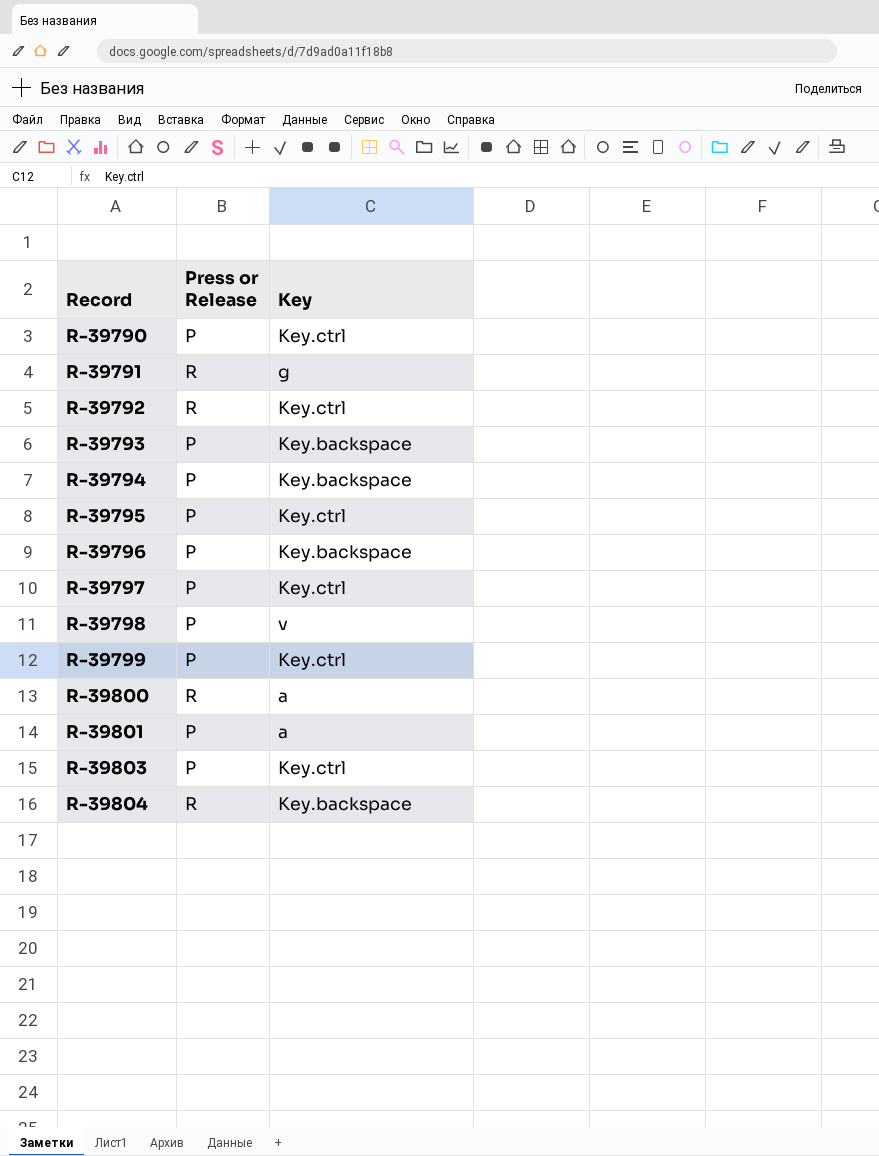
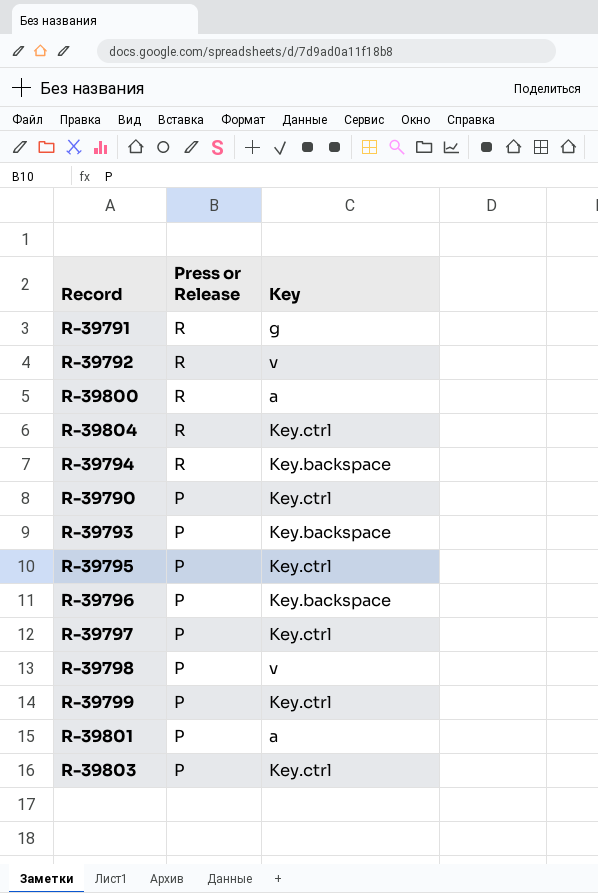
row order: Record ascending -> Press or Release descending
R-39792 | Key: Key.ctrl -> v
R-39804 | Key: Key.backspace -> Key.ctrl
R-39794 | Press or Release: P -> R

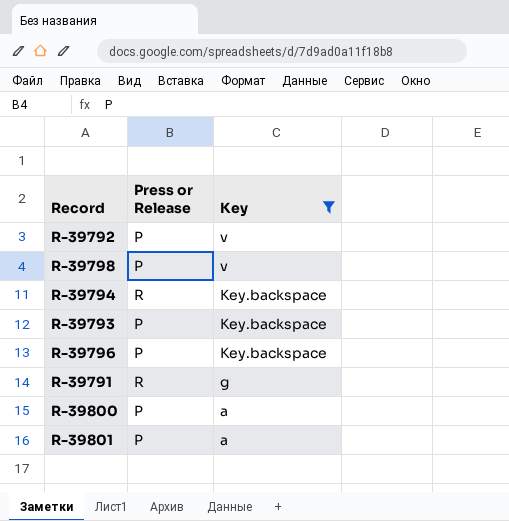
filter: none -> Key != Key.ctrl
row order: Press or Release descending -> Key descending
R-39792 | Press or Release: R -> P
R-39800 | Press or Release: R -> P

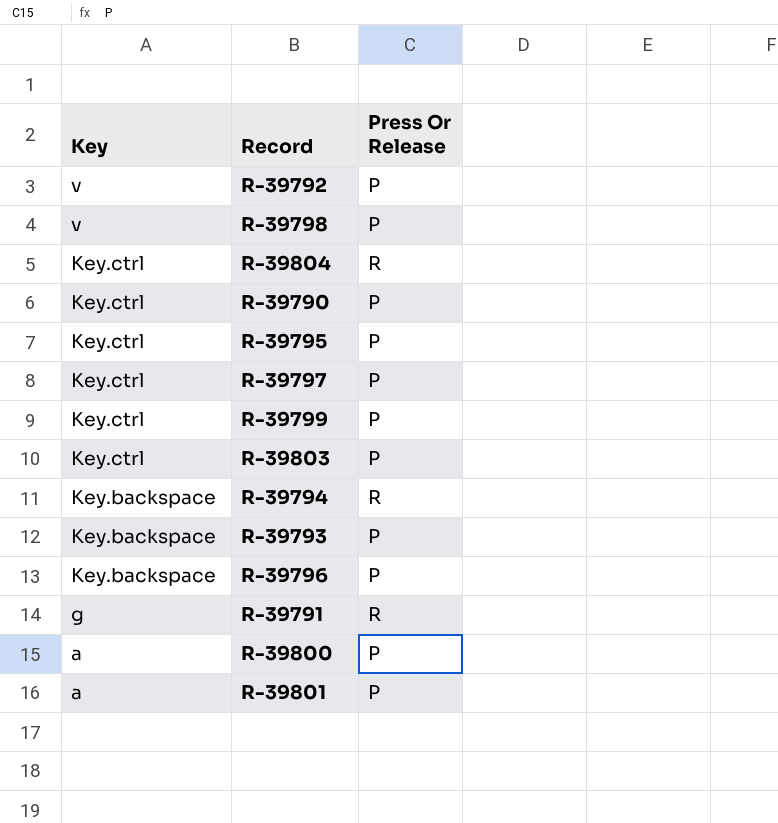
filter: Key != Key.ctrl -> none
column Key | position: 3 -> 1
column name: Press or Release -> Press Or Release

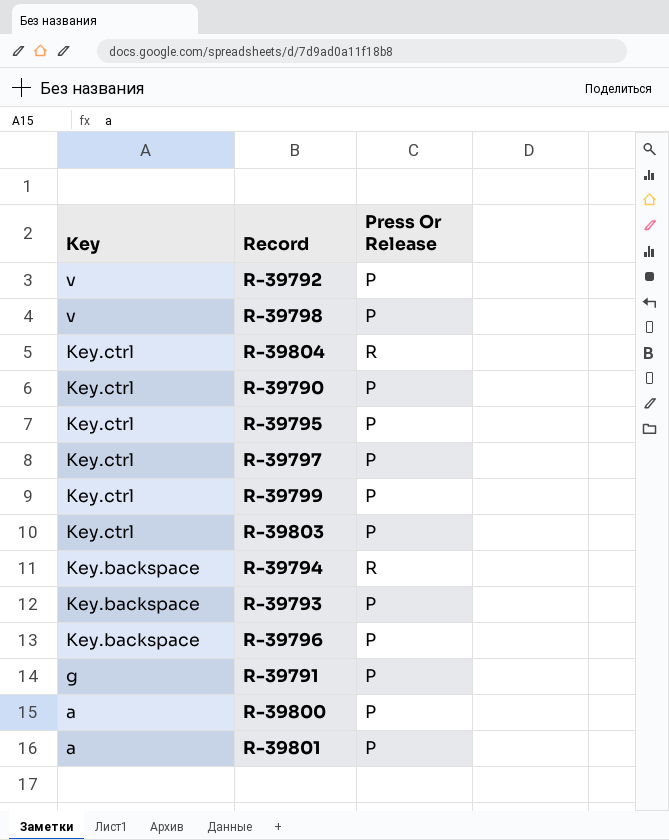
R-39791 | Press Or Release: R -> P

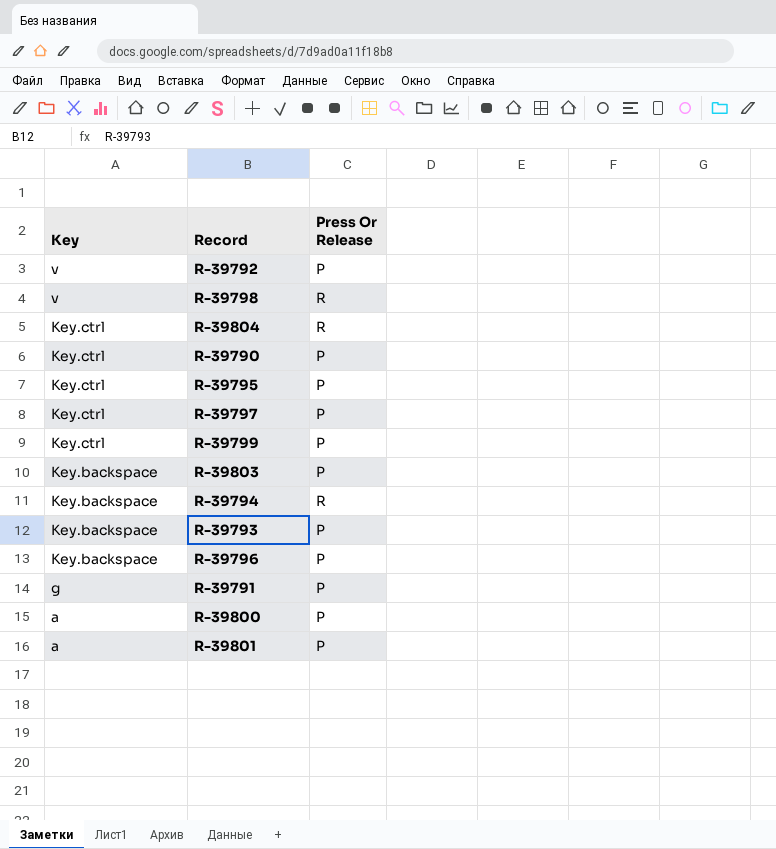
R-39798 | Press Or Release: P -> R
R-39803 | Key: Key.ctrl -> Key.backspace

